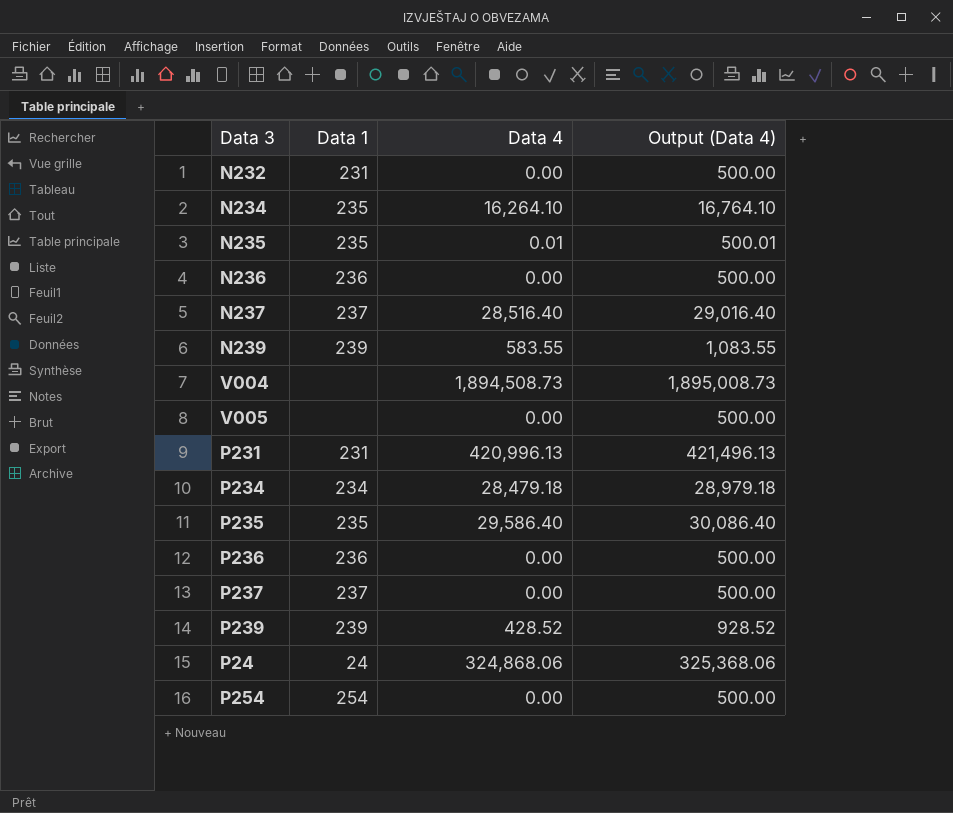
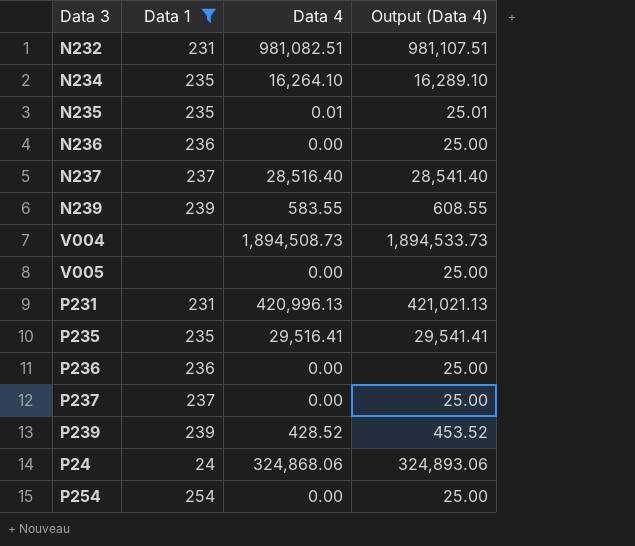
filter: none -> Data 1 != 234
column Output (Data 4) | formula: [Data 4] + 500 -> [Data 4] + 25
N232 | Data 4: 0.00 -> 981,082.51
P235 | Data 4: 29,586.40 -> 29,516.41

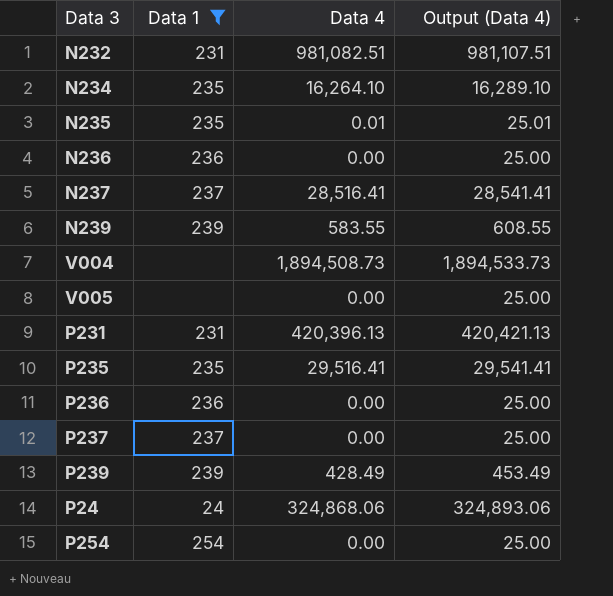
N237 | Data 4: 28,516.40 -> 28,516.41
N237 | Output (Data 4): 28,541.40 -> 28,541.41
P231 | Data 4: 420,996.13 -> 420,396.13
P231 | Output (Data 4): 421,021.13 -> 420,421.13
P239 | Data 4: 428.52 -> 428.49
P239 | Output (Data 4): 453.52 -> 453.49

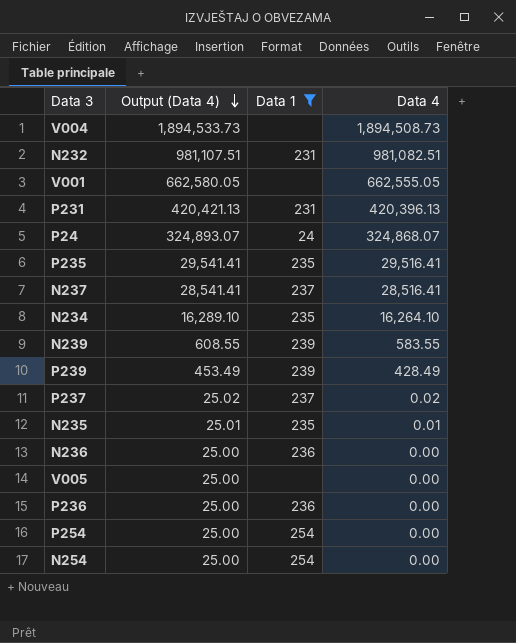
row order: none -> Output (Data 4) descending
column Output (Data 4) | position: 4 -> 2
row V001: none -> 662,580.05 | none | 662,555.05
P24 | Output (Data 4): 324,893.06 -> 324,893.07
P24 | Data 4: 324,868.06 -> 324,868.07
P237 | Output (Data 4): 25.00 -> 25.02
P237 | Data 4: 0.00 -> 0.02
row N254: none -> 25.00 | 254 | 0.00

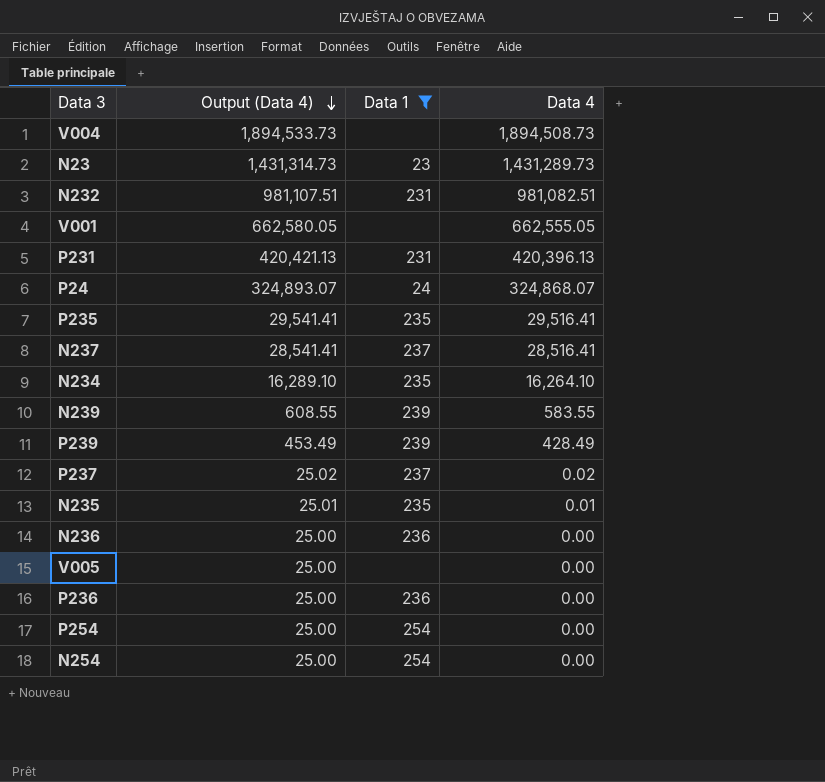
row N23: none -> 1,431,314.73 | 23 | 1,431,289.73

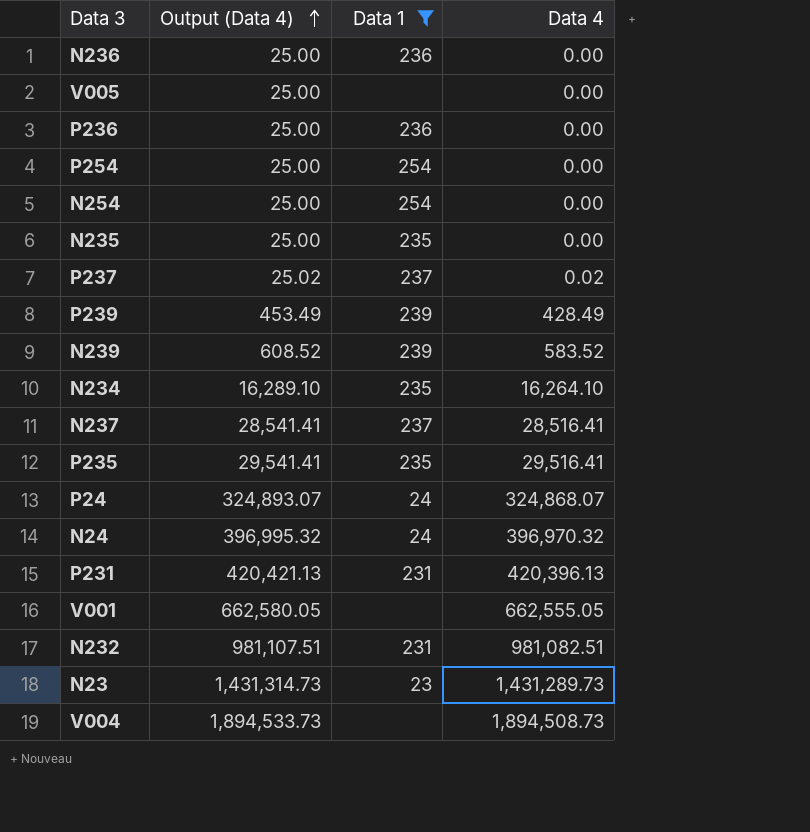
row order: Output (Data 4) descending -> Output (Data 4) ascending
N235 | Output (Data 4): 25.01 -> 25.00
N235 | Data 4: 0.01 -> 0.00
N239 | Output (Data 4): 608.55 -> 608.52
N239 | Data 4: 583.55 -> 583.52
row N24: none -> 396,995.32 | 24 | 396,970.32

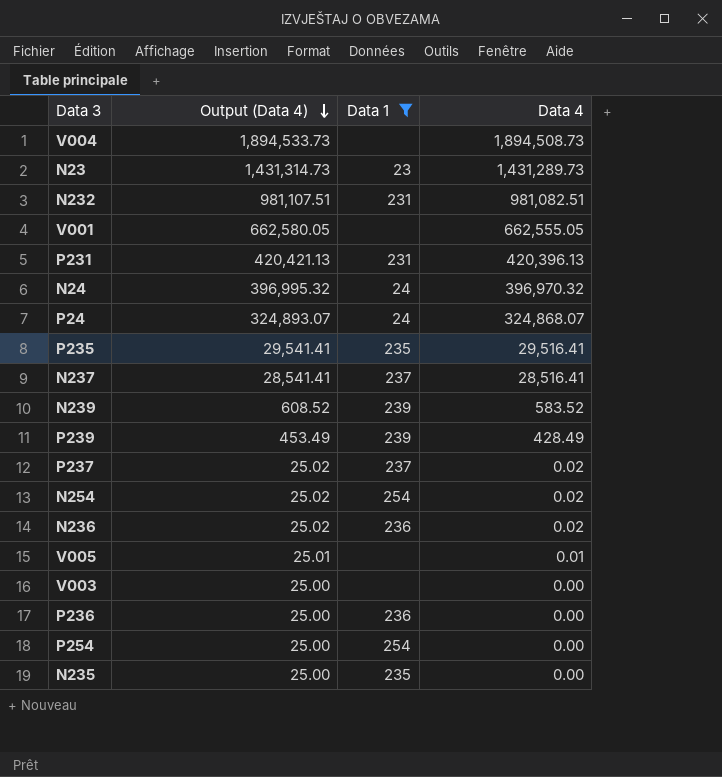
row order: Output (Data 4) ascending -> Output (Data 4) descending
row N234: 16,289.10 | 235 | 16,264.10 -> none
N254 | Output (Data 4): 25.00 -> 25.02
N254 | Data 4: 0.00 -> 0.02
N236 | Output (Data 4): 25.00 -> 25.02
N236 | Data 4: 0.00 -> 0.02
V005 | Output (Data 4): 25.00 -> 25.01
V005 | Data 4: 0.00 -> 0.01
row V003: none -> 25.00 | none | 0.00

